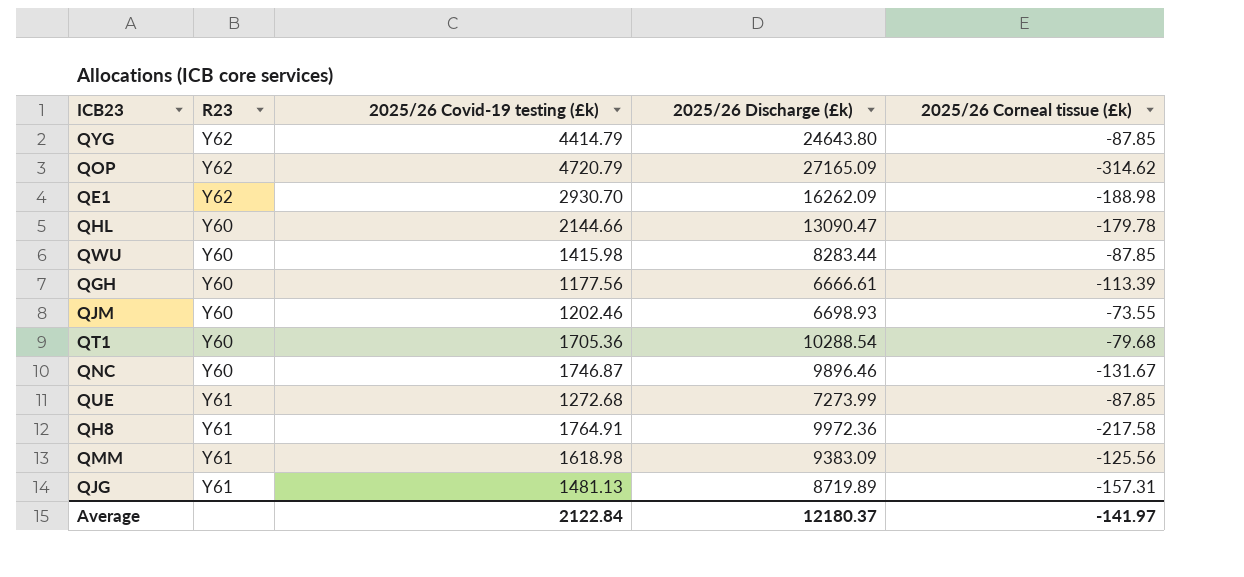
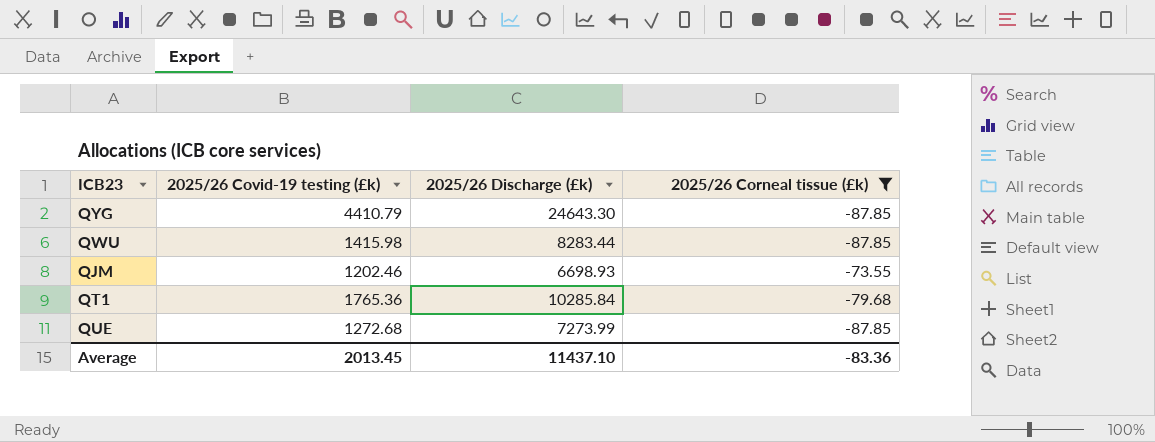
filter: none -> 2025/26 Corneal tissue (£k) >= -87.85
column R23 | position: 2 -> none
QYG | 2025/26 Covid-19 testing (£k): 4414.79 -> 4410.79
QYG | 2025/26 Discharge (£k): 24643.80 -> 24643.30
QT1 | 2025/26 Covid-19 testing (£k): 1705.36 -> 1765.36
QT1 | 2025/26 Discharge (£k): 10288.54 -> 10285.84
Average | 2025/26 Covid-19 testing (£k): 2122.84 -> 2013.45
Average | 2025/26 Discharge (£k): 12180.37 -> 11437.10
Average | 2025/26 Corneal tissue (£k): -141.97 -> -83.36

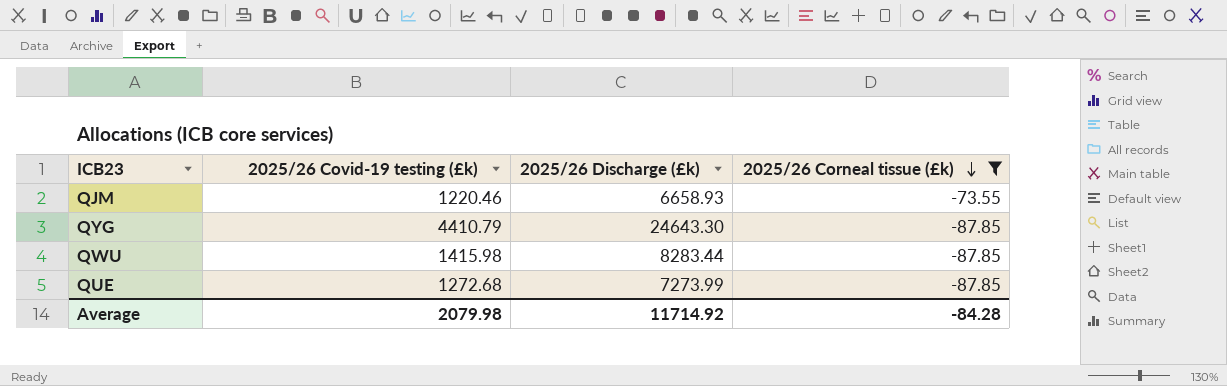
row order: none -> 2025/26 Corneal tissue (£k) descending
row QT1: 1765.36 | 10285.84 | -79.68 -> none
QJM | 2025/26 Covid-19 testing (£k): 1202.46 -> 1220.46
QJM | 2025/26 Discharge (£k): 6698.93 -> 6658.93
Average | 2025/26 Covid-19 testing (£k): 2013.45 -> 2079.98
Average | 2025/26 Discharge (£k): 11437.10 -> 11714.92
Average | 2025/26 Corneal tissue (£k): -83.36 -> -84.28

